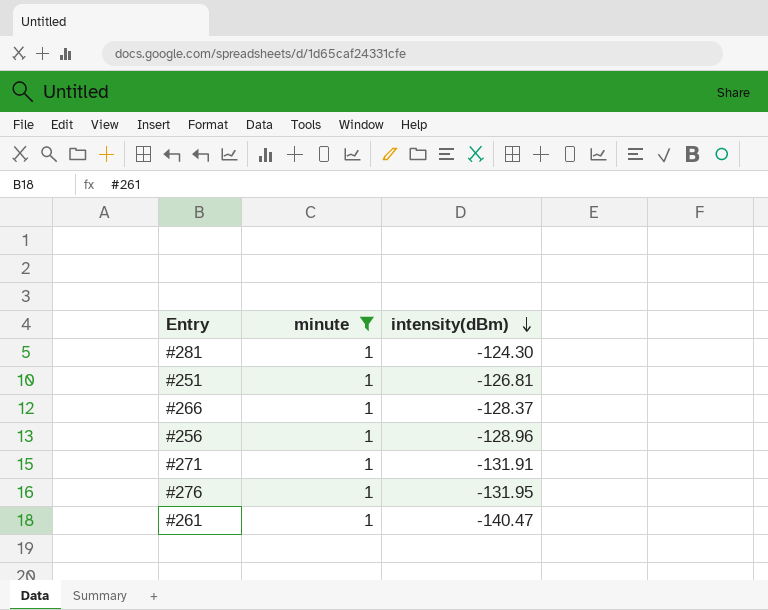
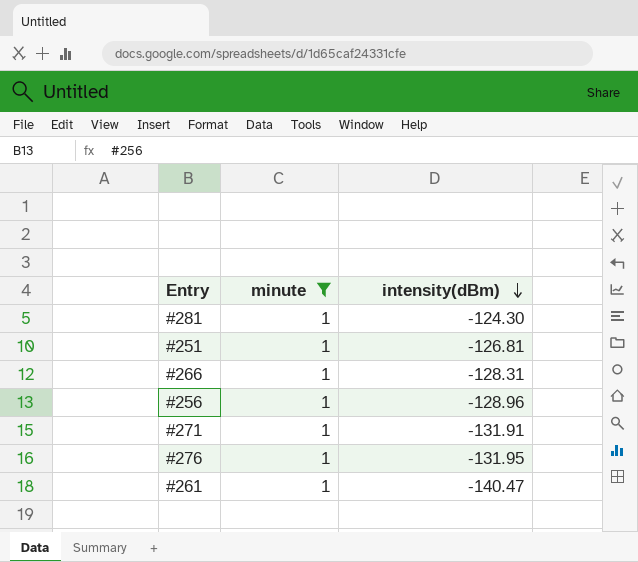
#266 | intensity(dBm): -128.37 -> -128.31

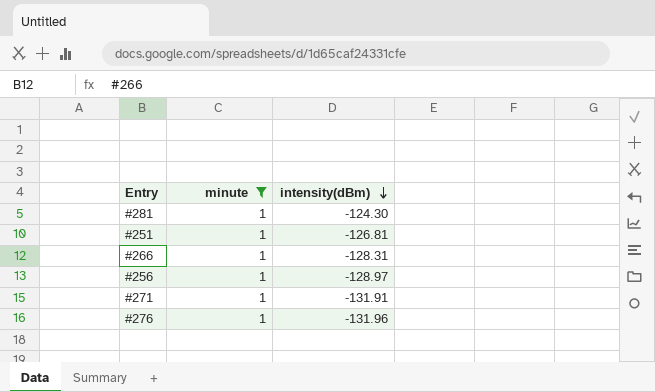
row #261: 1 | -140.47 -> none
#256 | intensity(dBm): -128.96 -> -128.97
#276 | intensity(dBm): -131.95 -> -131.96

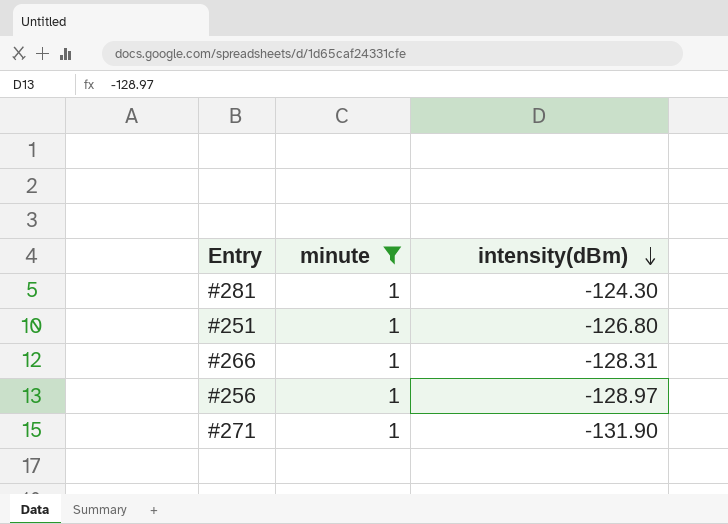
row #276: 1 | -131.96 -> none
#251 | intensity(dBm): -126.81 -> -126.80
#271 | intensity(dBm): -131.91 -> -131.90

